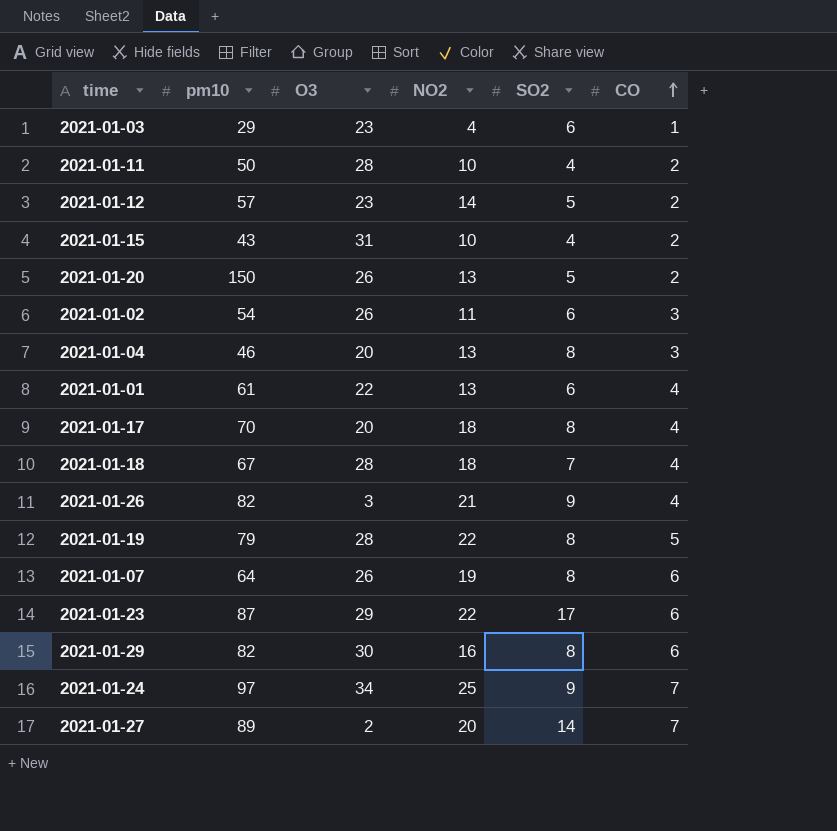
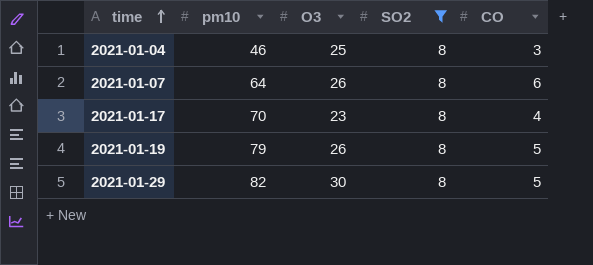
filter: none -> SO2 = 8
row order: CO ascending -> time ascending
column NO2 | position: 4 -> none
2021-01-04 | O3: 20 -> 25
2021-01-17 | O3: 20 -> 23
2021-01-19 | O3: 28 -> 26
2021-01-29 | CO: 6 -> 5

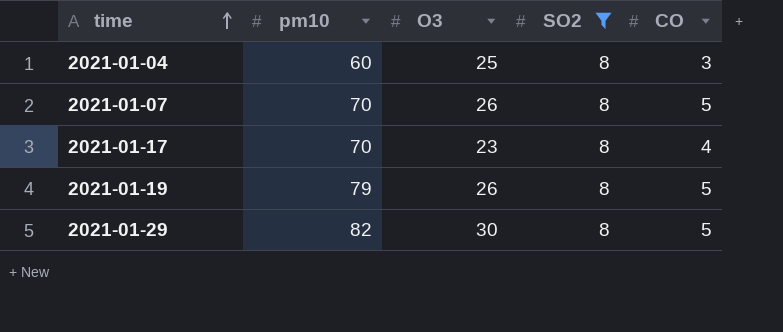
2021-01-04 | pm10: 46 -> 60
2021-01-07 | pm10: 64 -> 70
2021-01-07 | CO: 6 -> 5

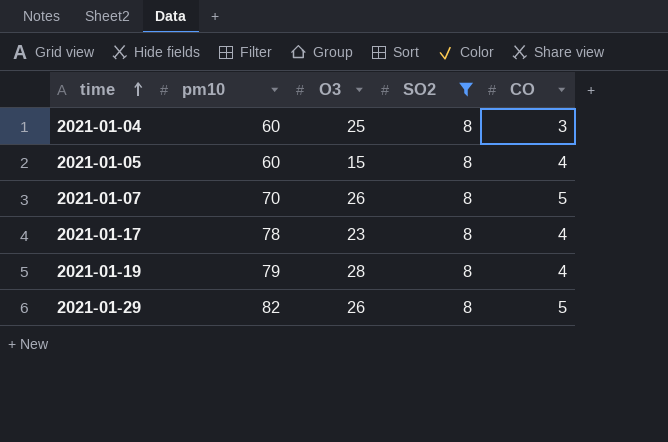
row 2021-01-05: none -> 60 | 15 | 8 | 4
2021-01-17 | pm10: 70 -> 78
2021-01-19 | O3: 26 -> 28
2021-01-19 | CO: 5 -> 4
2021-01-29 | O3: 30 -> 26

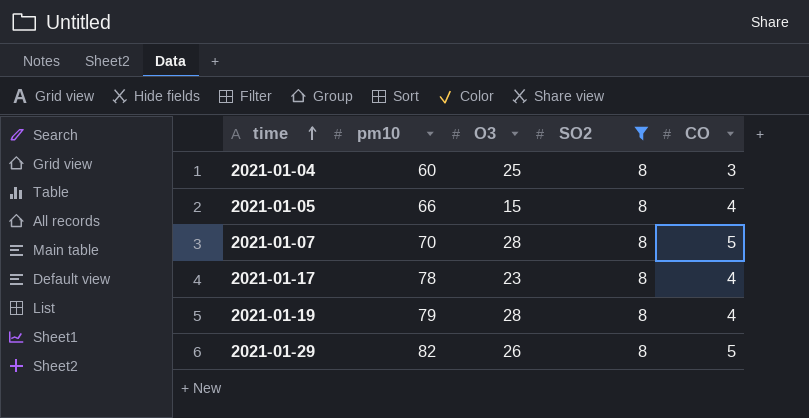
2021-01-05 | pm10: 60 -> 66
2021-01-07 | O3: 26 -> 28

